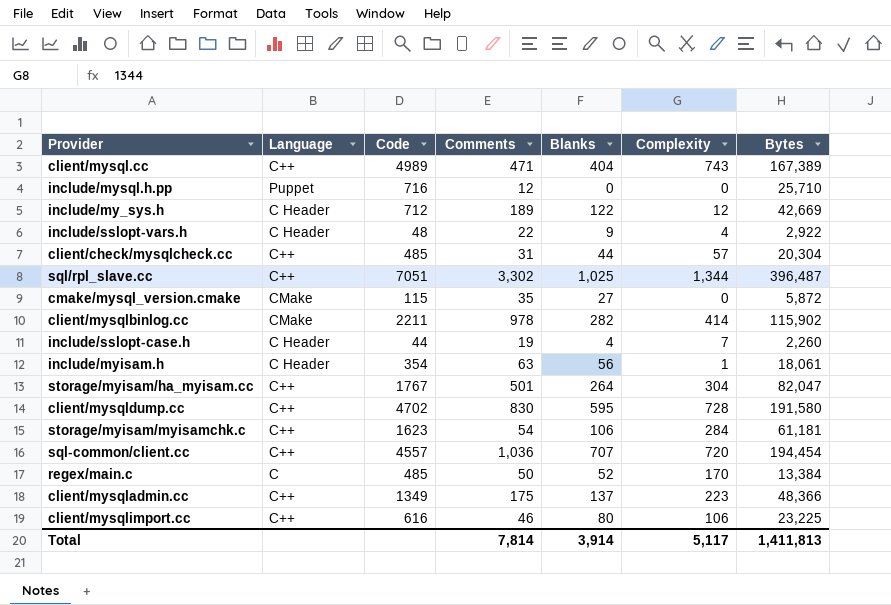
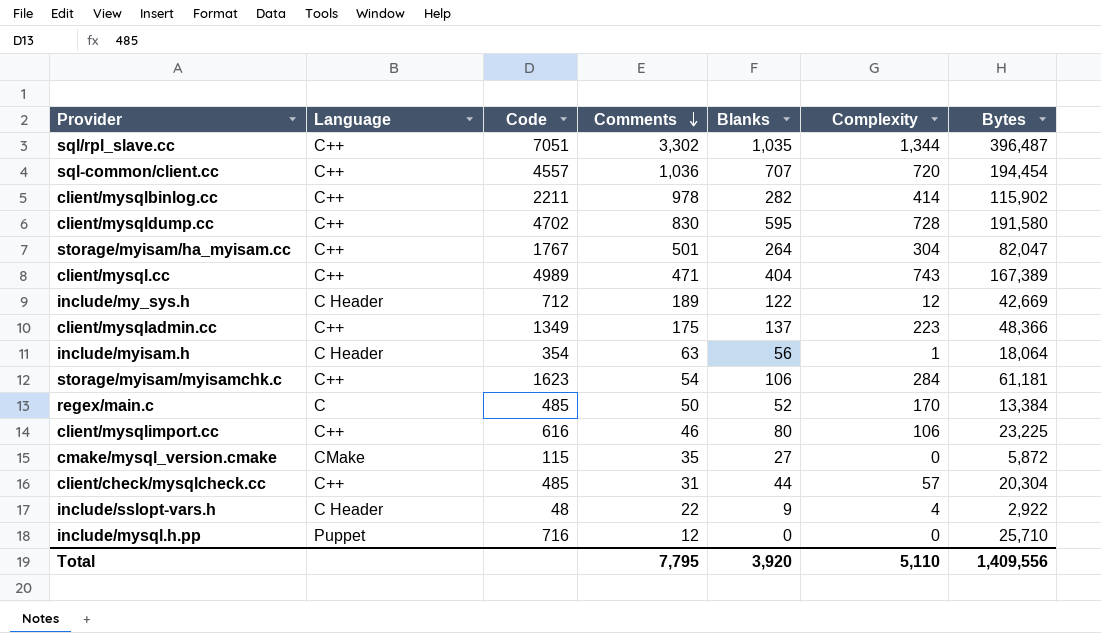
row order: none -> Comments descending
row include/sslopt-case.h: C Header | 44 | 19 | 4 | 7 | 2,260 -> none
sql/rpl_slave.cc | Blanks: 1,025 -> 1,035
client/mysqlbinlog.cc | Language: CMake -> C++
include/myisam.h | Bytes: 18,061 -> 18,064
Total | Comments: 7,814 -> 7,795
Total | Blanks: 3,914 -> 3,920
Total | Complexity: 5,117 -> 5,110
Total | Bytes: 1,411,813 -> 1,409,556

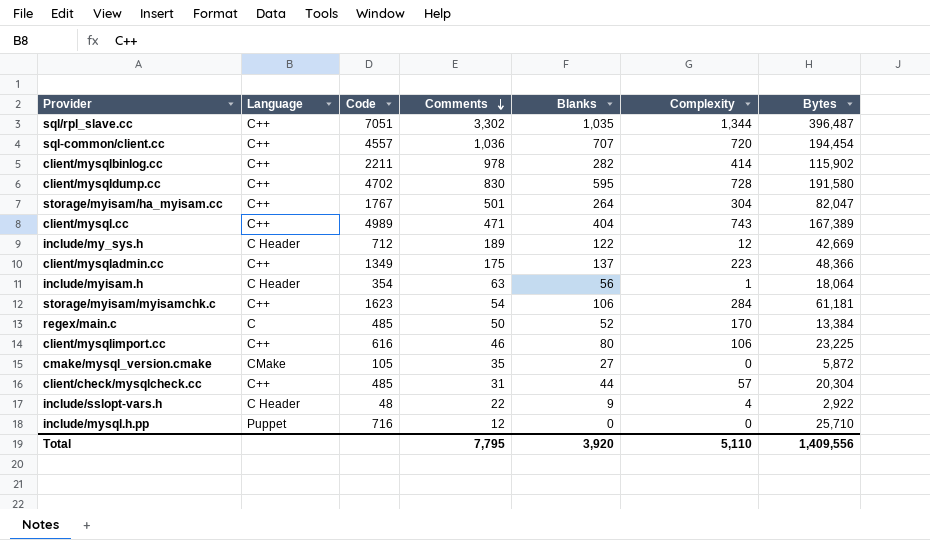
cmake/mysql_version.cmake | Code: 115 -> 105

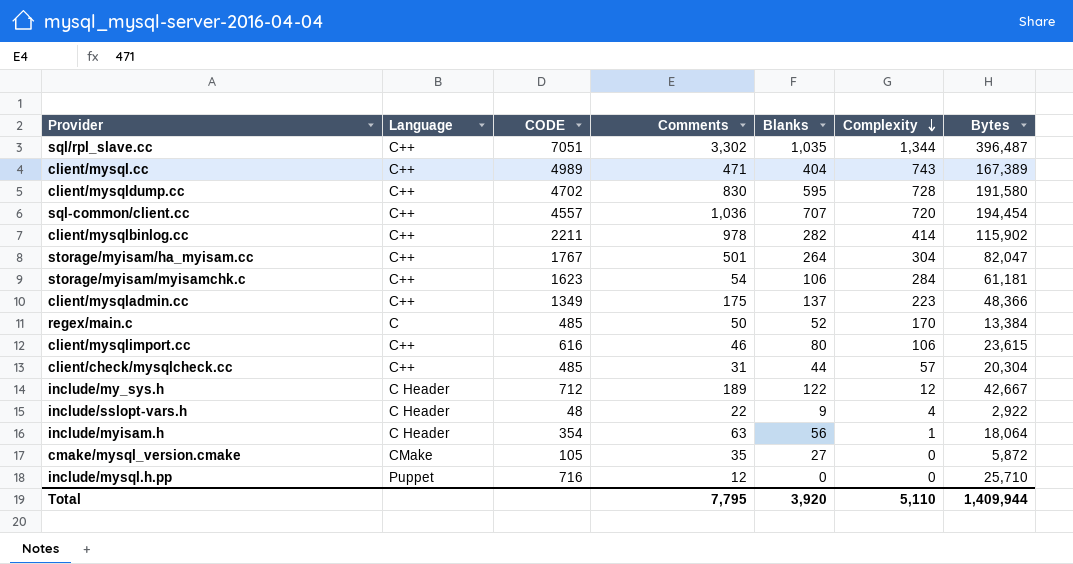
row order: Comments descending -> Complexity descending
column name: Code -> CODE
client/mysqlimport.cc | Bytes: 23,225 -> 23,615
include/my_sys.h | Bytes: 42,669 -> 42,667
Total | Bytes: 1,409,556 -> 1,409,944

